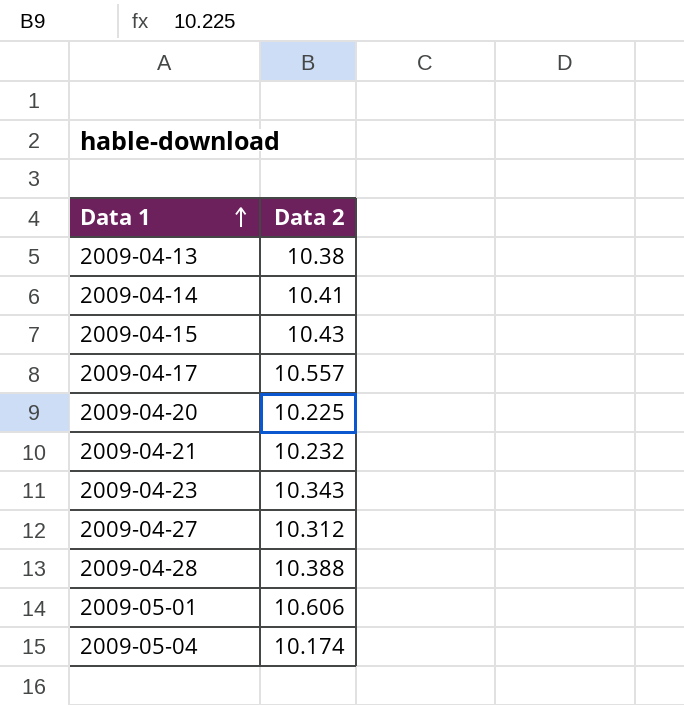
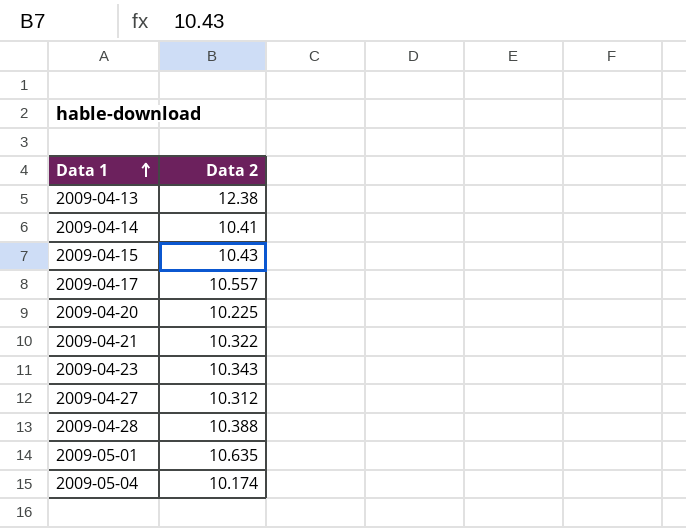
2009-04-13 | Data 2: 10.38 -> 12.38
2009-04-21 | Data 2: 10.232 -> 10.322
2009-05-01 | Data 2: 10.606 -> 10.635

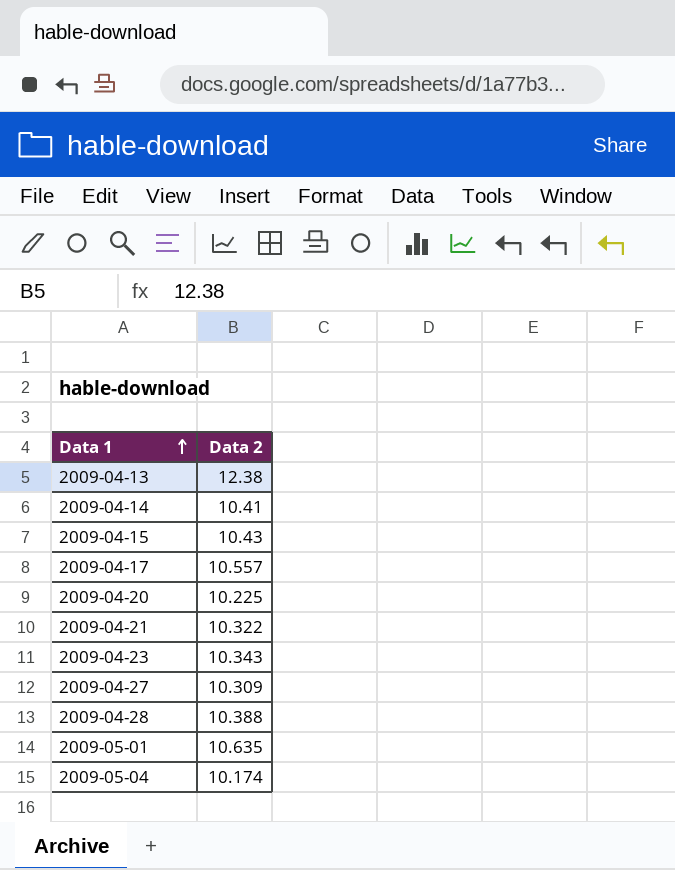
2009-04-27 | Data 2: 10.312 -> 10.309

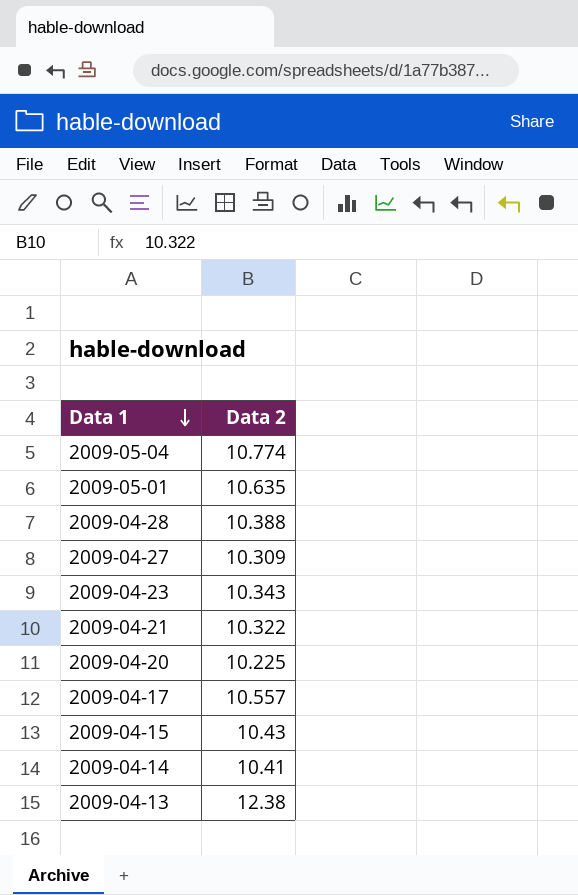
row order: Data 1 ascending -> Data 1 descending
2009-05-04 | Data 2: 10.174 -> 10.774

